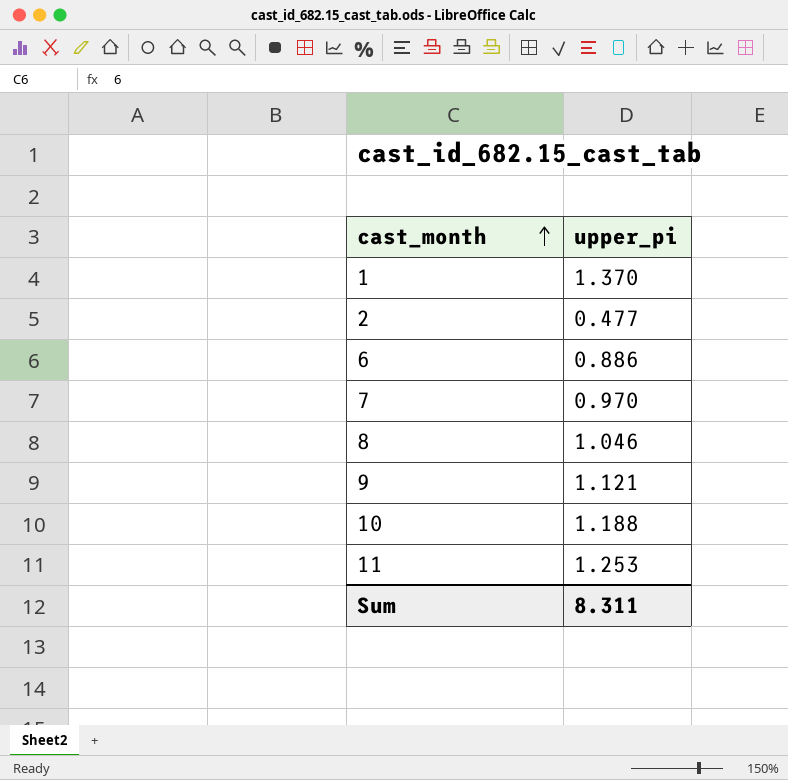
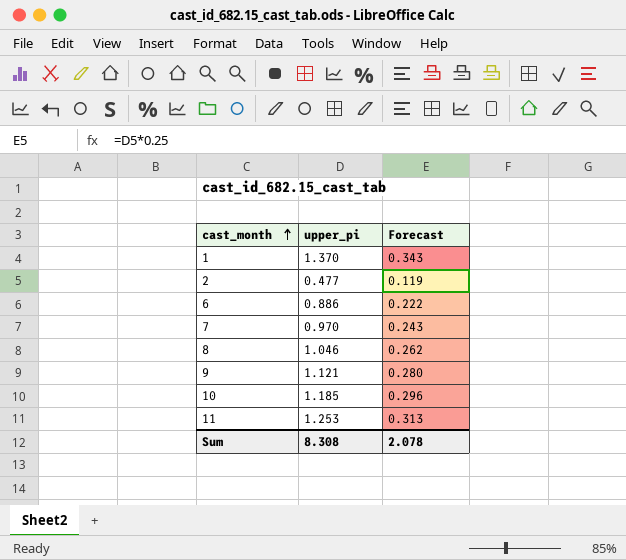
column Forecast | formula: none -> [upper_pi] * 0.25
10 | upper_pi: 1.188 -> 1.185
Sum | upper_pi: 8.311 -> 8.308

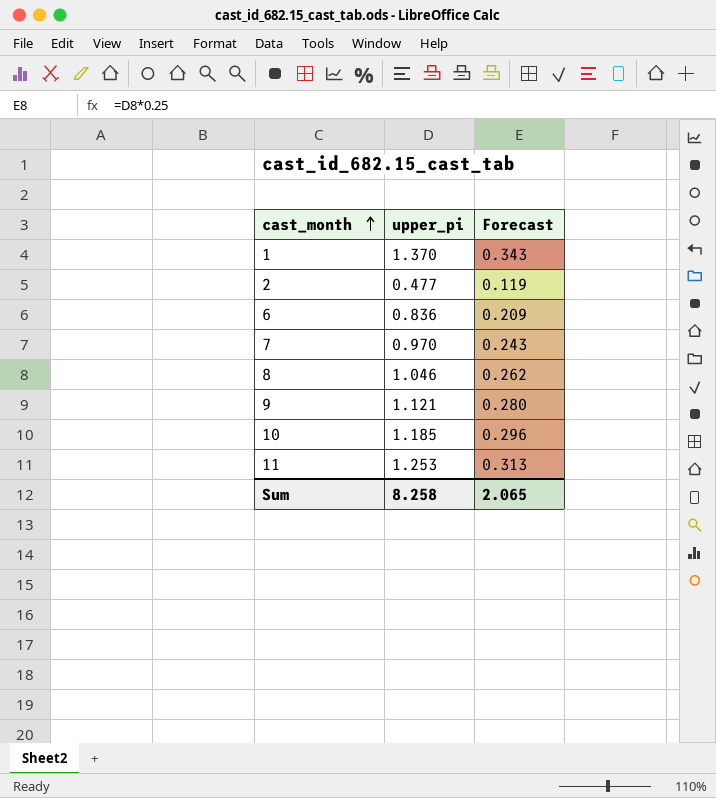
6 | upper_pi: 0.886 -> 0.836
6 | Forecast: 0.222 -> 0.209
Sum | upper_pi: 8.308 -> 8.258
Sum | Forecast: 2.078 -> 2.065

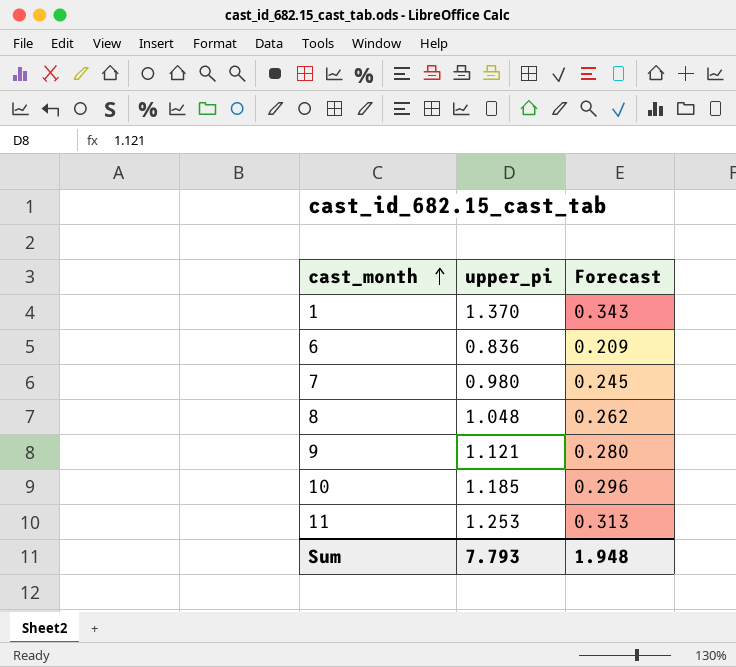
row 2: 0.477 | 0.119 -> none
7 | upper_pi: 0.970 -> 0.980
7 | Forecast: 0.243 -> 0.245
8 | upper_pi: 1.046 -> 1.048
Sum | upper_pi: 8.258 -> 7.793
Sum | Forecast: 2.065 -> 1.948

